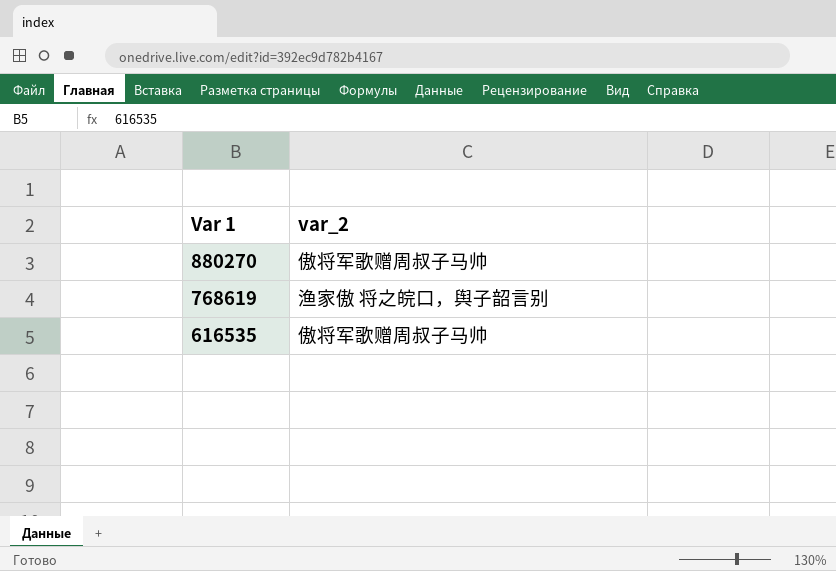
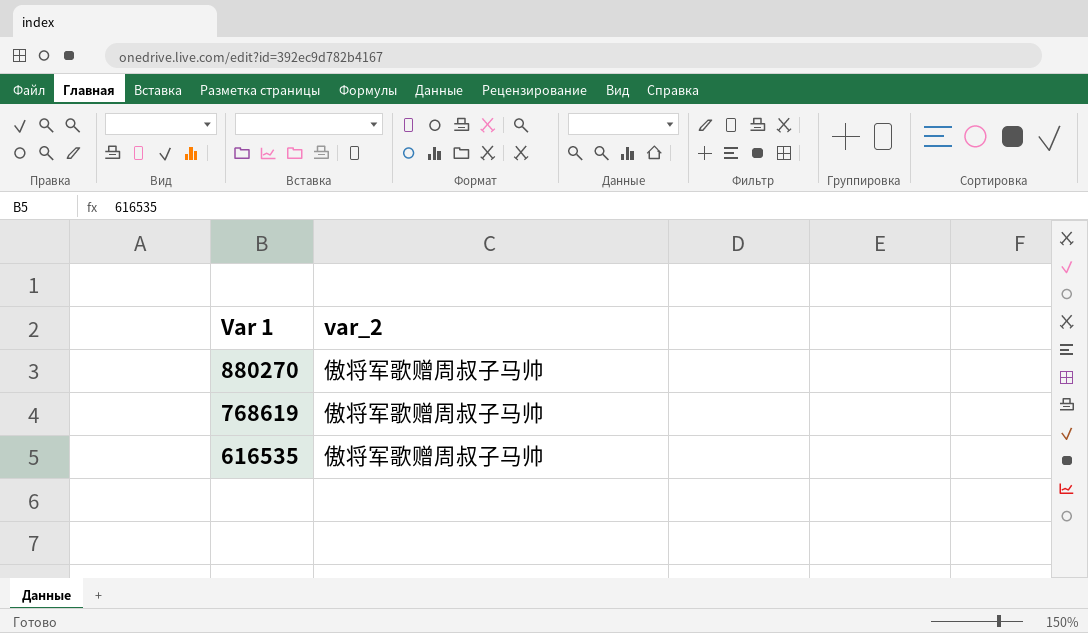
768619 | var_2: 渔家傲 将之皖口，舆子韶言别 -> 傲将军歌赠周叔子马帅

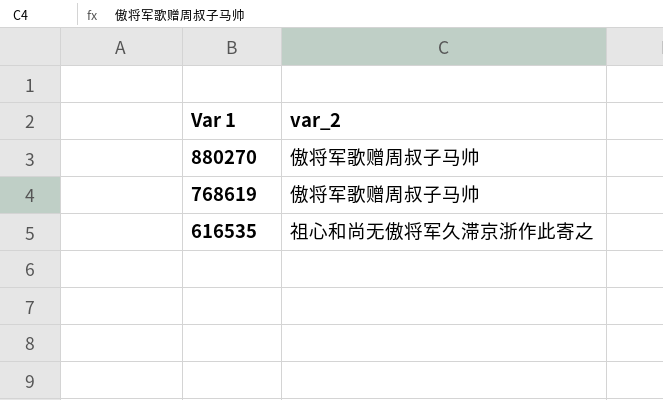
616535 | var_2: 傲将军歌赠周叔子马帅 -> 祖心和尚无傲将军久滞京浙作此寄之

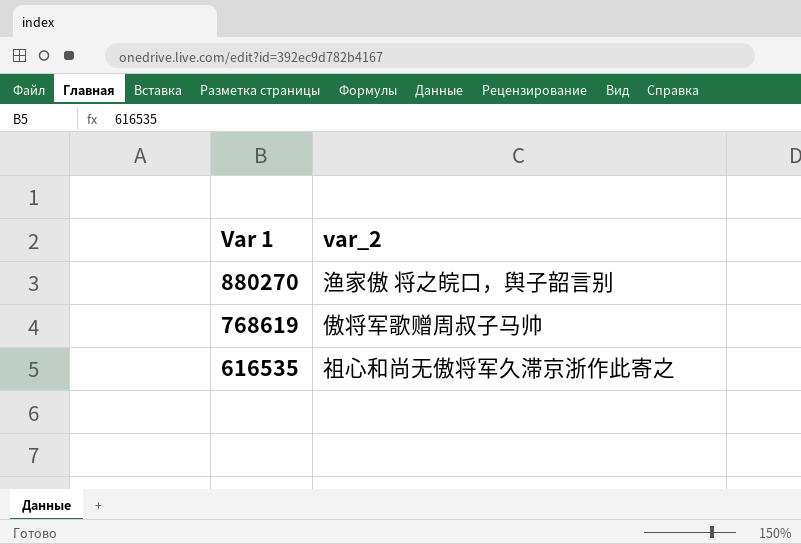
880270 | var_2: 傲将军歌赠周叔子马帅 -> 渔家傲 将之皖口，舆子韶言别

